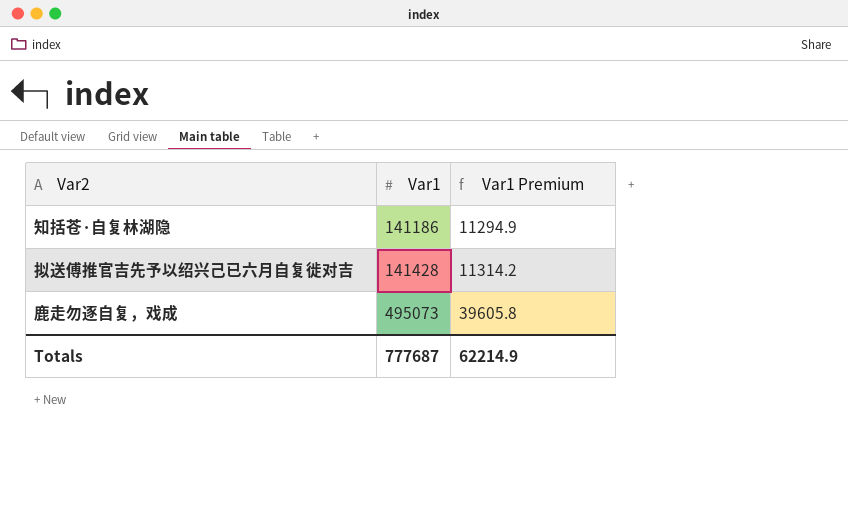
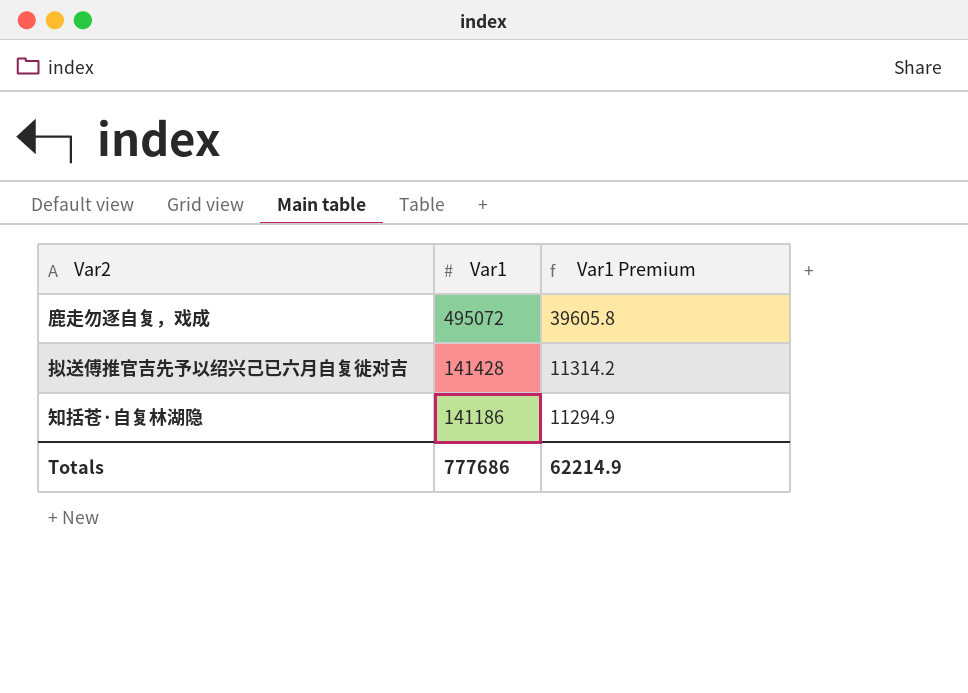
row order: Var1 ascending -> Var1 descending
鹿走勿逐自复，戏成 | Var1: 495073 -> 495072
Totals | Var1: 777687 -> 777686

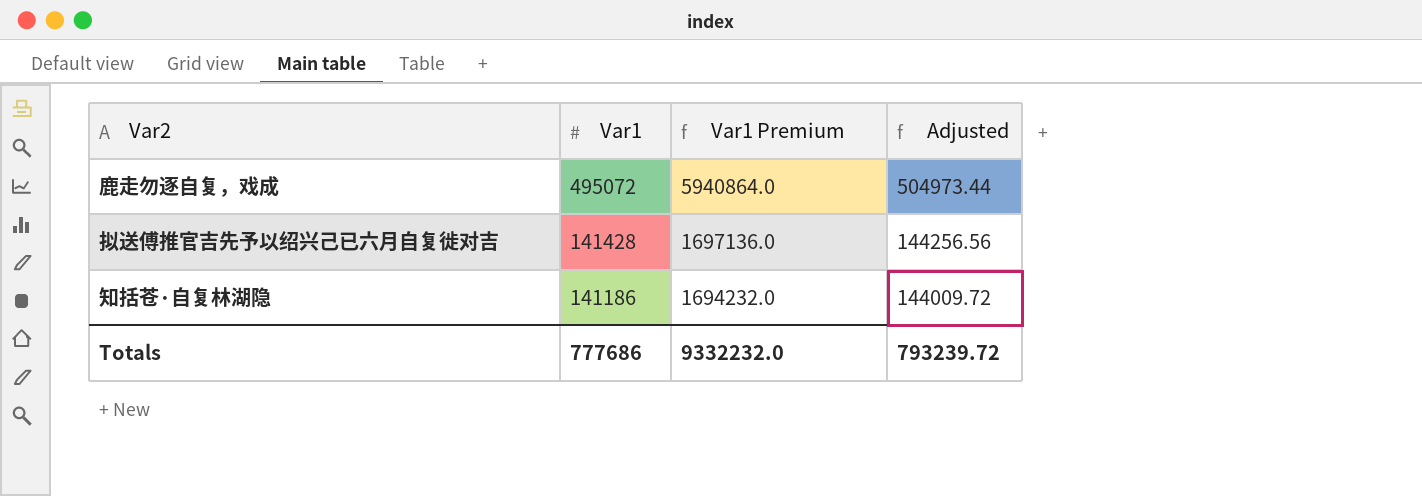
column Var1 Premium | formula: [Var1] * 0.08 -> [Var1] * 12
column Adjusted | formula: none -> [Var1] * 1.02
Totals | Var1 Premium: 62214.9 -> 9332232.0

